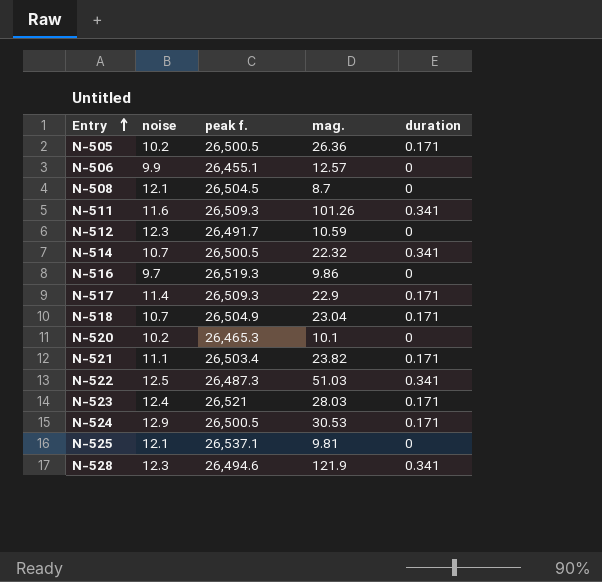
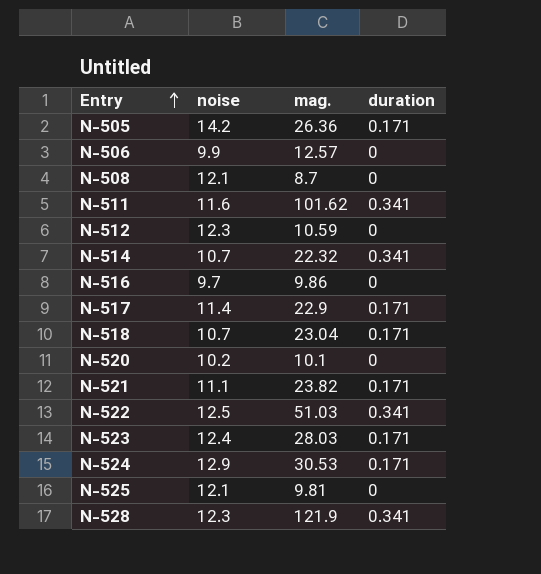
column peak f. | position: 3 -> none
N-505 | noise: 10.2 -> 14.2
N-511 | mag.: 101.26 -> 101.62

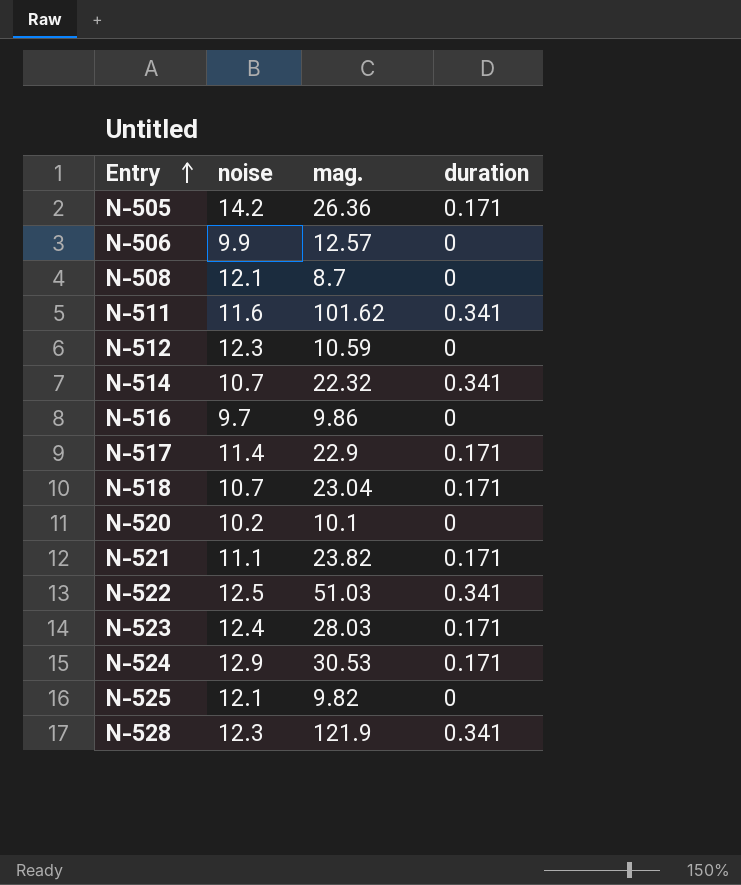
N-525 | mag.: 9.81 -> 9.82

